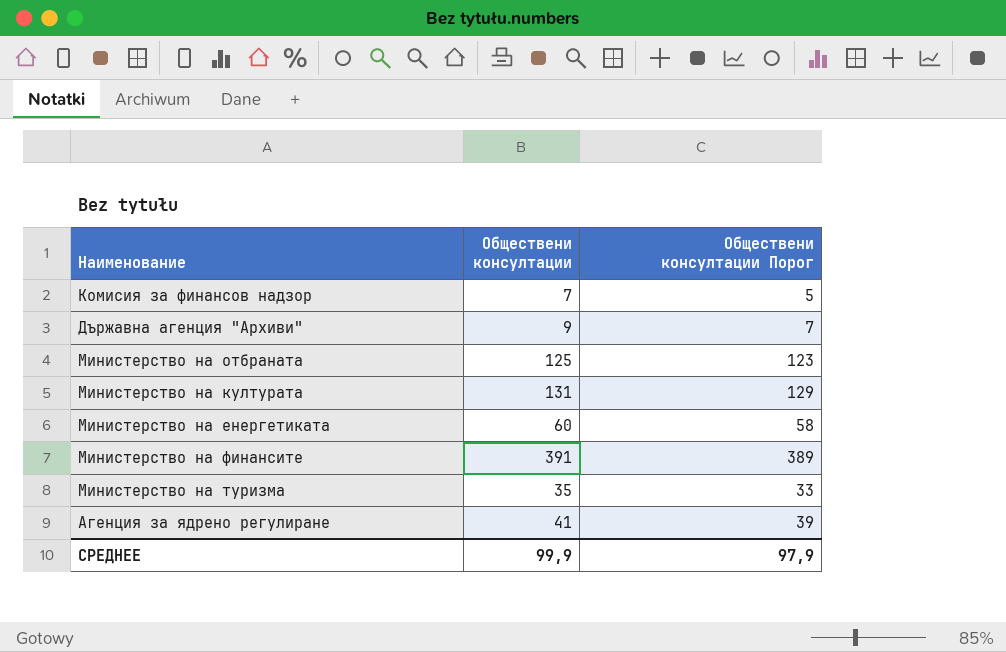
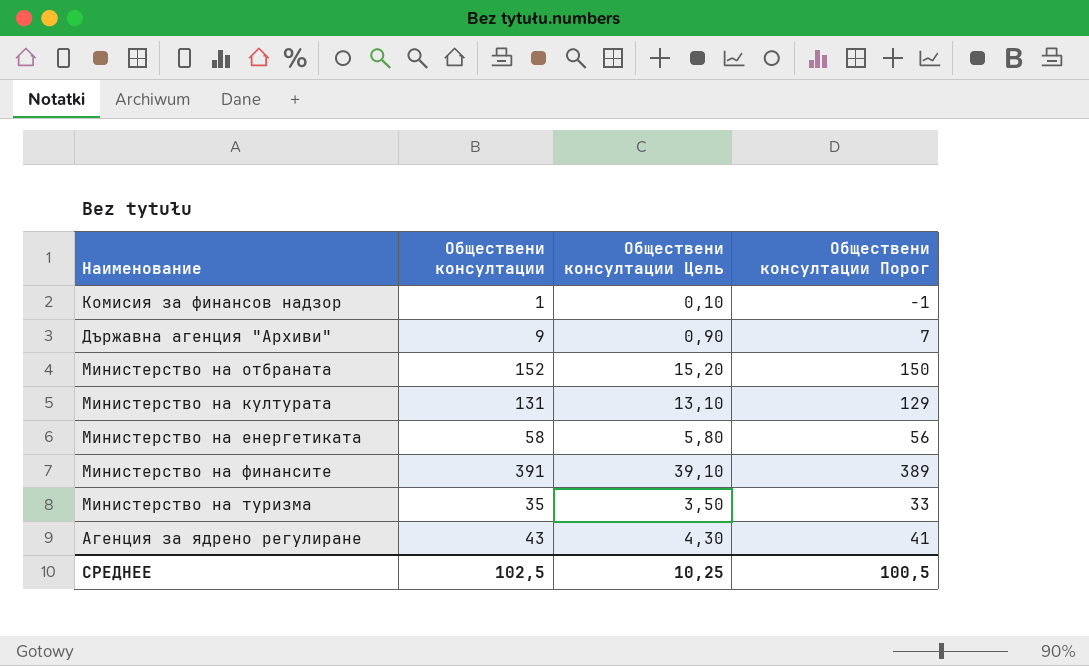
column Обществени консултации Цель | formula: none -> [Обществени консултации] * 0,1
Комисия за финансов надзор | Обществени консултации: 7 -> 1
Комисия за финансов надзор | Обществени консултации Порог: 5 -> -1
Министерство на отбраната | Обществени консултации: 125 -> 152
Министерство на отбраната | Обществени консултации Порог: 123 -> 150
Министерство на енергетиката | Обществени консултации: 60 -> 58
Министерство на енергетиката | Обществени консултации Порог: 58 -> 56
Агенция за ядрено регулиране | Обществени консултации: 41 -> 43
Агенция за ядрено регулиране | Обществени консултации Порог: 39 -> 41
СРЕДНЕЕ | Обществени консултации: 99,9 -> 102,5
СРЕДНЕЕ | Обществени консултации Порог: 97,9 -> 100,5

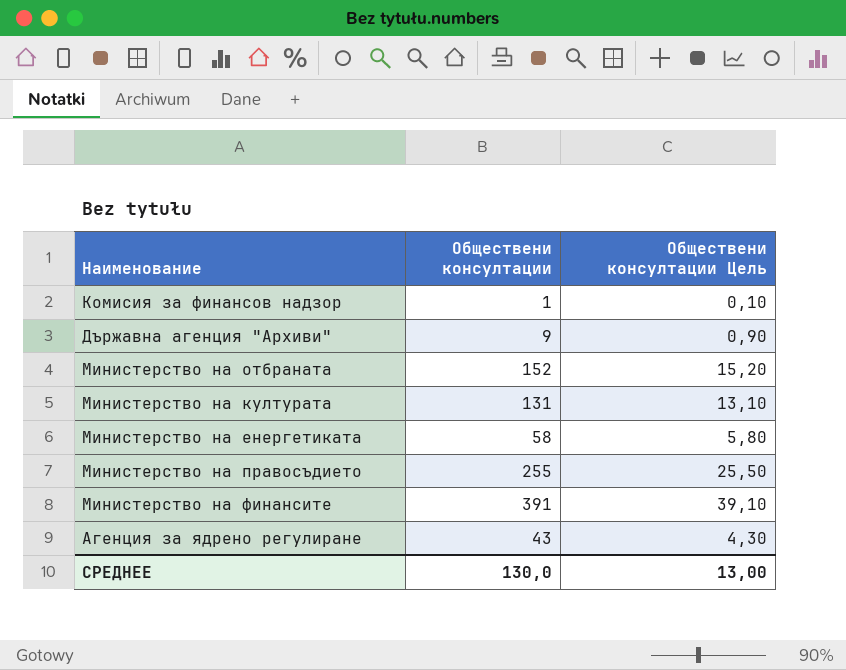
column Обществени консултации Порог | formula: [Обществени консултации] - 2 -> none
row Министерство на туризма: 35 | 3,50 | 33 -> none
row Министерство на правосъдието: none -> 255 | 25,50
СРЕДНЕЕ | Обществени консултации: 102,5 -> 130,0
СРЕДНЕЕ | Обществени консултации Цель: 10,25 -> 13,00

